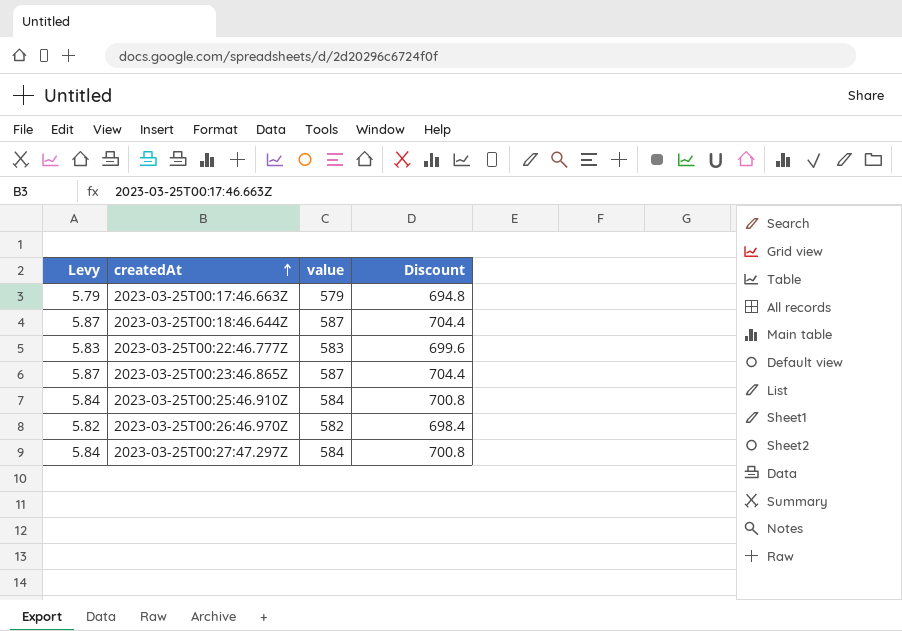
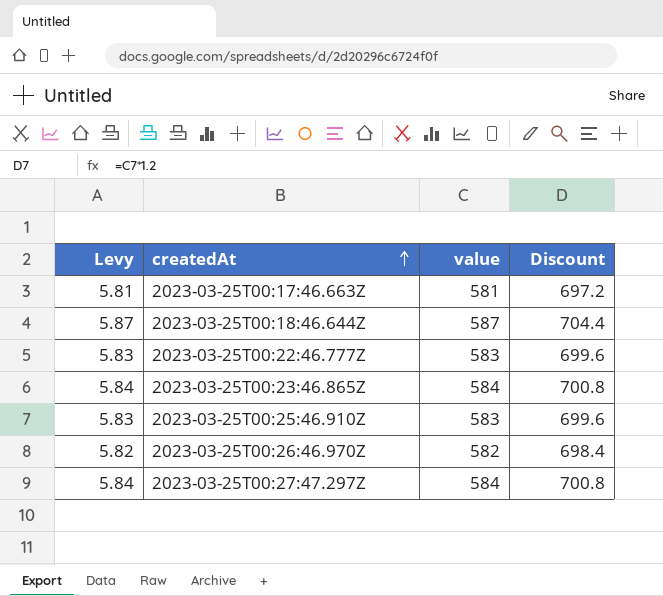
2023-03-25T00:17:46.663Z | Levy: 5.79 -> 5.81
2023-03-25T00:17:46.663Z | value: 579 -> 581
2023-03-25T00:17:46.663Z | Discount: 694.8 -> 697.2
2023-03-25T00:23:46.865Z | Levy: 5.87 -> 5.84
2023-03-25T00:23:46.865Z | value: 587 -> 584
2023-03-25T00:23:46.865Z | Discount: 704.4 -> 700.8
2023-03-25T00:25:46.910Z | Levy: 5.84 -> 5.83
2023-03-25T00:25:46.910Z | value: 584 -> 583
2023-03-25T00:25:46.910Z | Discount: 700.8 -> 699.6

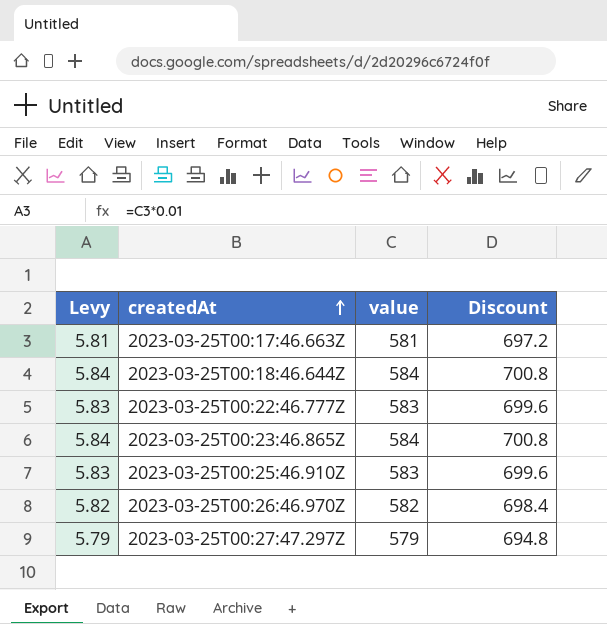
2023-03-25T00:18:46.644Z | Levy: 5.87 -> 5.84
2023-03-25T00:18:46.644Z | value: 587 -> 584
2023-03-25T00:18:46.644Z | Discount: 704.4 -> 700.8
2023-03-25T00:27:47.297Z | Levy: 5.84 -> 5.79
2023-03-25T00:27:47.297Z | value: 584 -> 579
2023-03-25T00:27:47.297Z | Discount: 700.8 -> 694.8

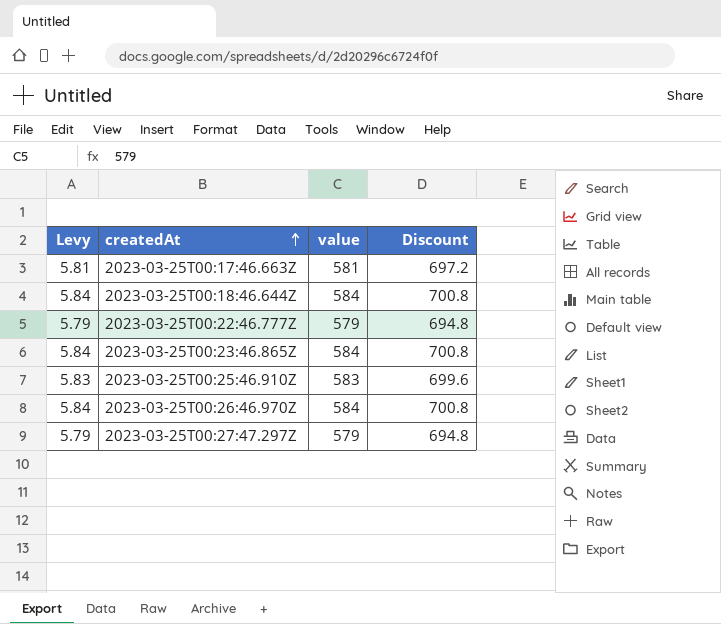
2023-03-25T00:22:46.777Z | Levy: 5.83 -> 5.79
2023-03-25T00:22:46.777Z | value: 583 -> 579
2023-03-25T00:22:46.777Z | Discount: 699.6 -> 694.8
2023-03-25T00:26:46.970Z | Levy: 5.82 -> 5.84
2023-03-25T00:26:46.970Z | value: 582 -> 584
2023-03-25T00:26:46.970Z | Discount: 698.4 -> 700.8

